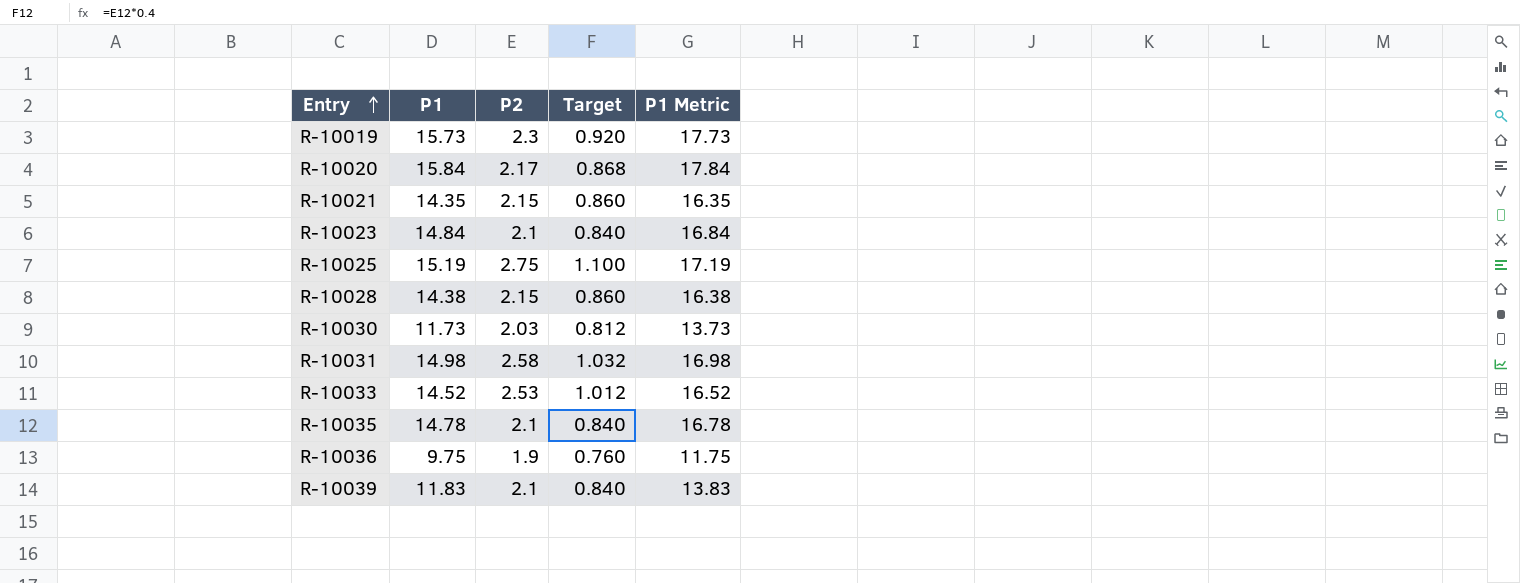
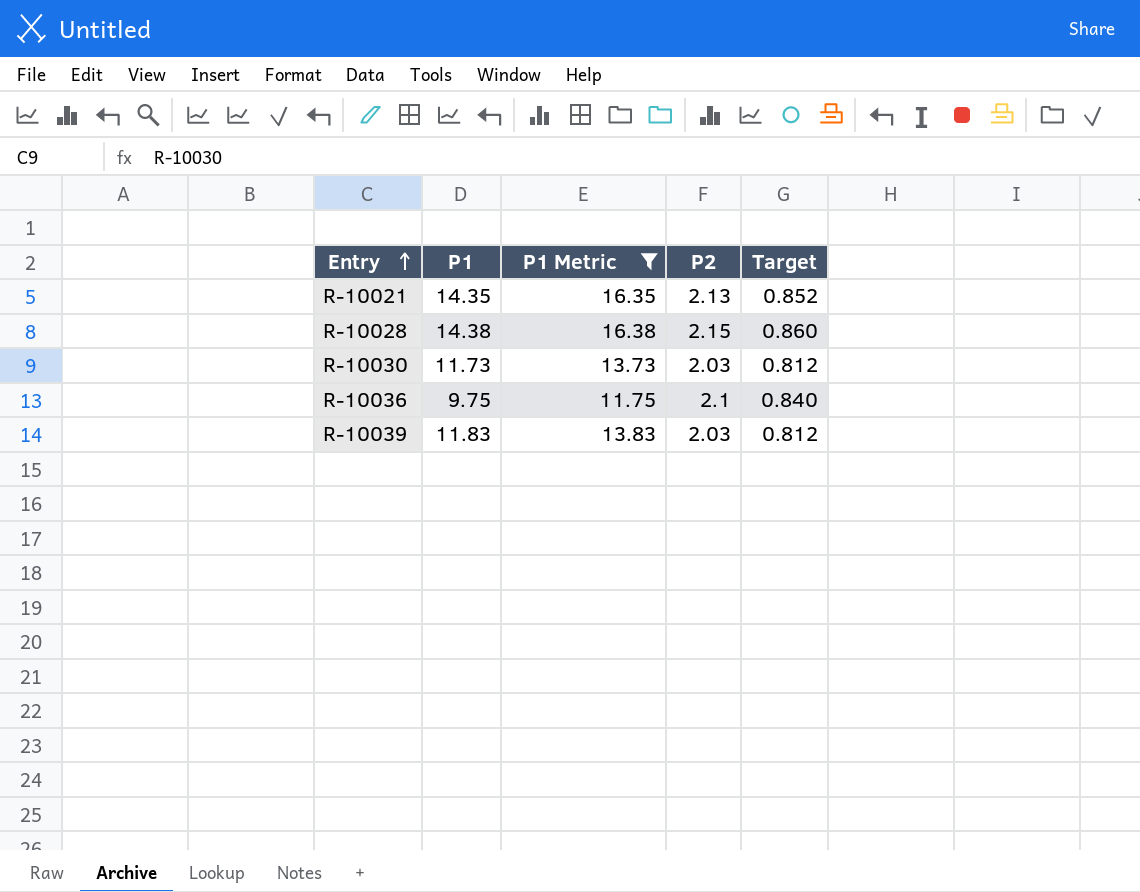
filter: none -> P1 Metric <= 16.38
column P1 Metric | position: 5 -> 3
R-10021 | P2: 2.15 -> 2.13
R-10021 | Target: 0.860 -> 0.852
R-10036 | P2: 1.9 -> 2.1
R-10036 | Target: 0.760 -> 0.840
R-10039 | P2: 2.1 -> 2.03
R-10039 | Target: 0.840 -> 0.812

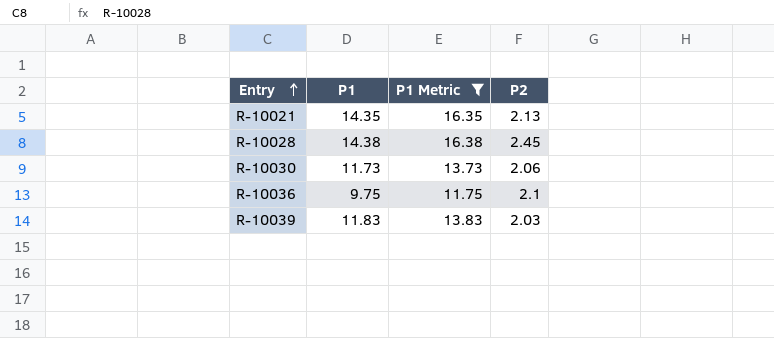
column Target | formula: [P2] * 0.4 -> none
R-10028 | P2: 2.15 -> 2.45
R-10030 | P2: 2.03 -> 2.06

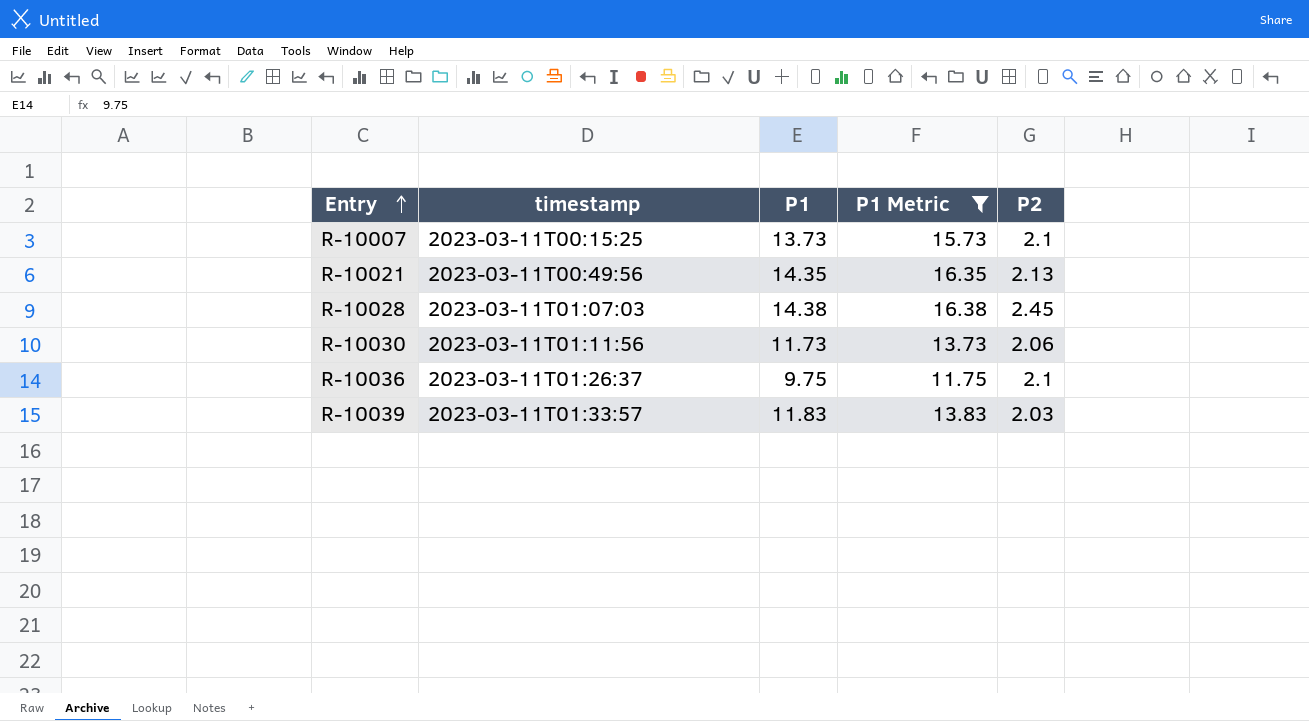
column timestamp | position: none -> 2
row R-10007: none -> 2023-03-11T00:15:25 | 13.73 | 15.73 | 2.1

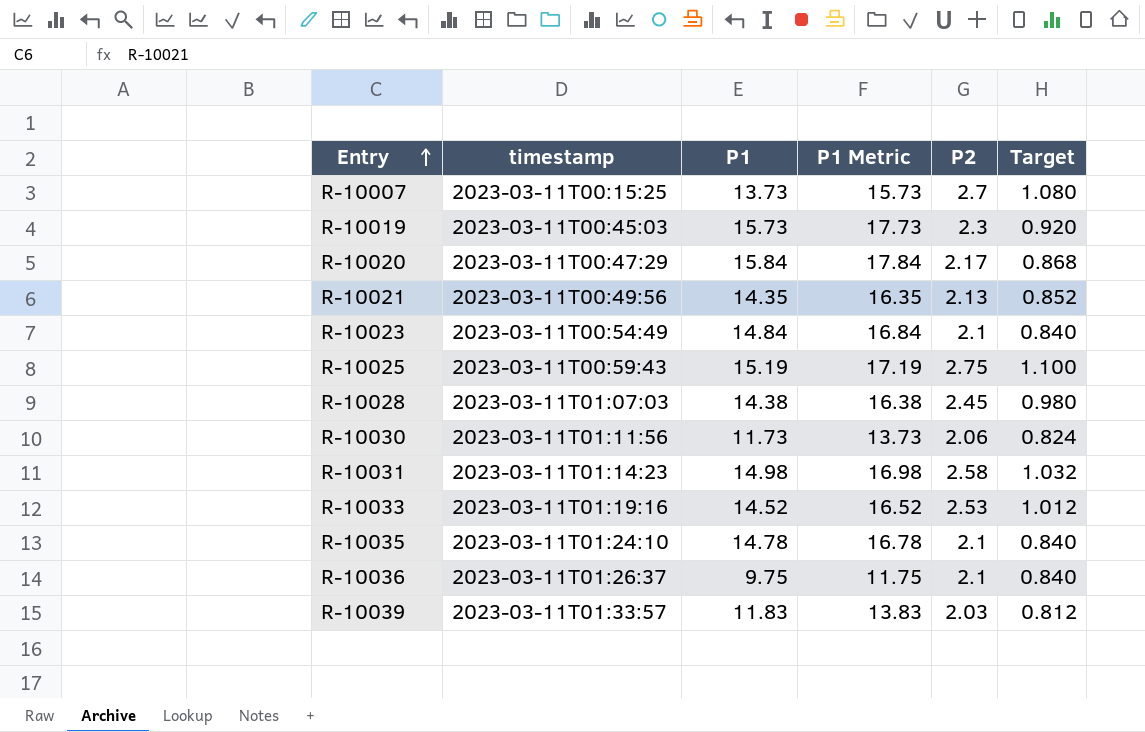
filter: P1 Metric <= 16.38 -> none
column Target | formula: none -> [P2] * 0.4
R-10007 | P2: 2.1 -> 2.7

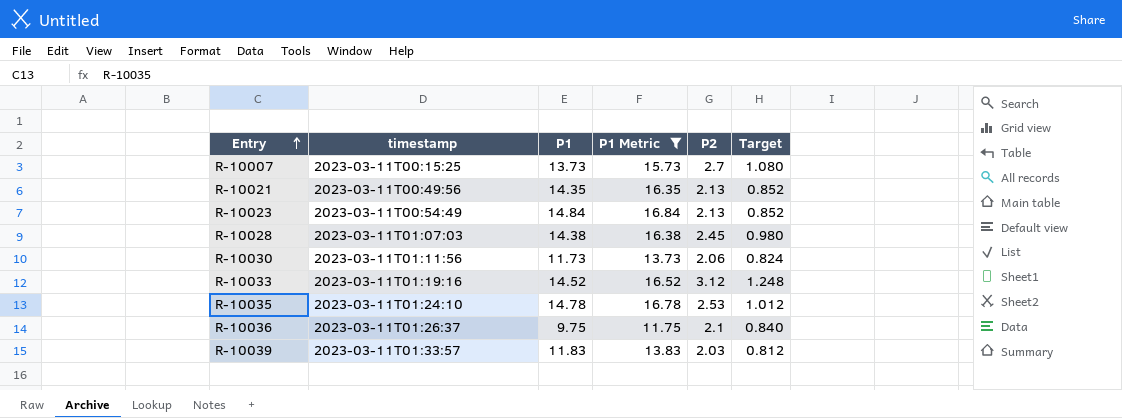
filter: none -> P1 Metric <= 16.84
R-10023 | P2: 2.1 -> 2.13
R-10023 | Target: 0.840 -> 0.852
R-10033 | P2: 2.53 -> 3.12
R-10033 | Target: 1.012 -> 1.248
R-10035 | P2: 2.1 -> 2.53
R-10035 | Target: 0.840 -> 1.012

